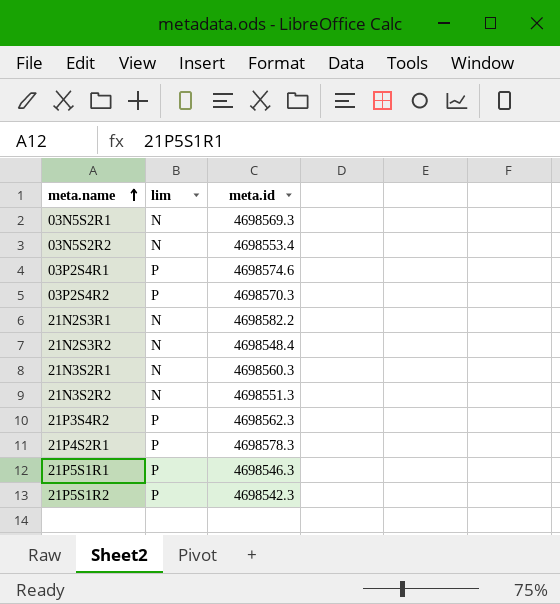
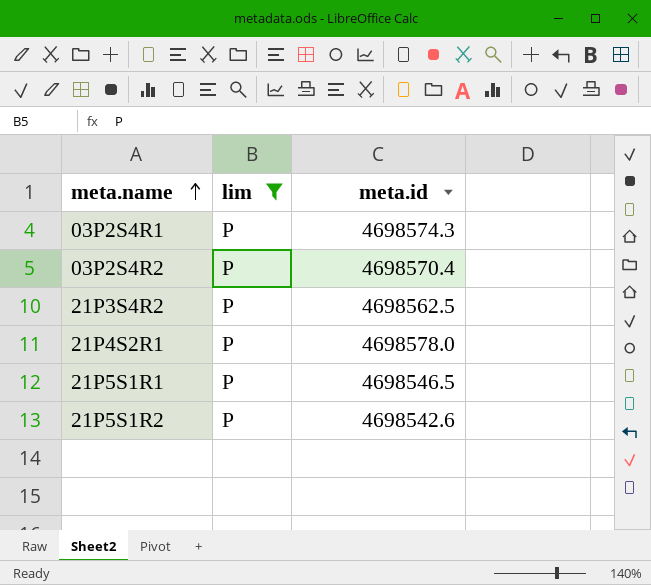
filter: none -> lim = P
03P2S4R1 | meta.id: 4698574.6 -> 4698574.3
03P2S4R2 | meta.id: 4698570.3 -> 4698570.4
21P3S4R2 | meta.id: 4698562.3 -> 4698562.5
21P4S2R1 | meta.id: 4698578.3 -> 4698578.0
21P5S1R1 | meta.id: 4698546.3 -> 4698546.5
21P5S1R2 | meta.id: 4698542.3 -> 4698542.6

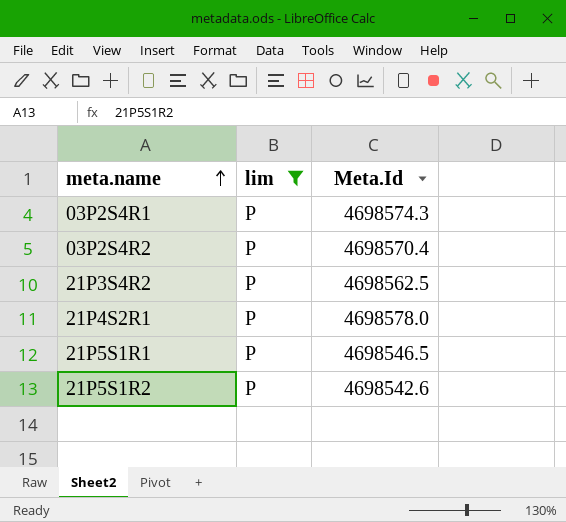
column name: meta.id -> Meta.Id

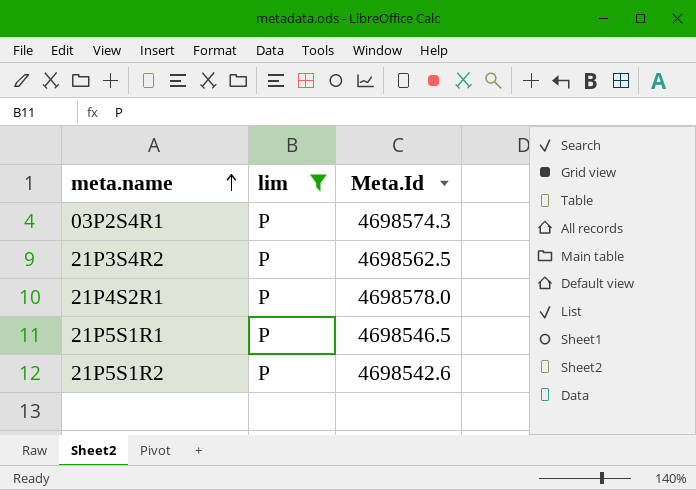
row 03P2S4R2: P | 4698570.4 -> none

